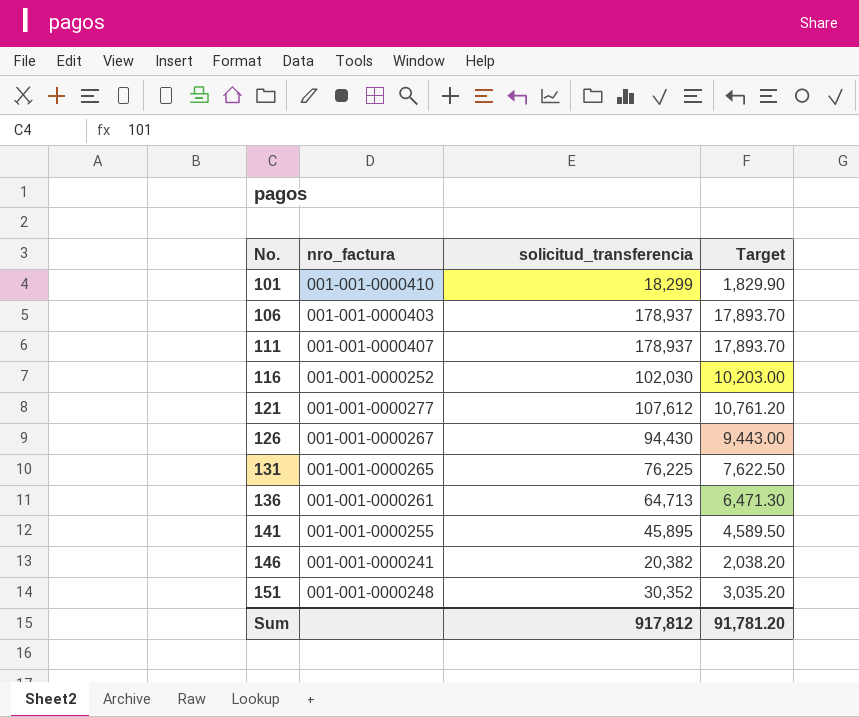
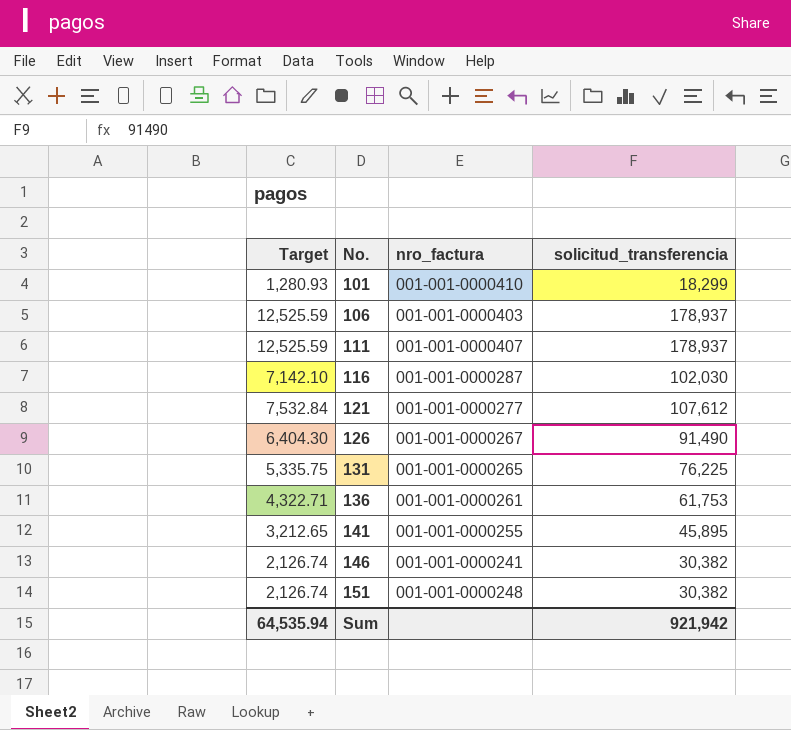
column Target | formula: [solicitud_transferencia] * 0.1 -> [solicitud_transferencia] * 0.07
column Target | position: 4 -> 1
116 | nro_factura: 001-001-0000252 -> 001-001-0000287
126 | solicitud_transferencia: 94,430 -> 91,490
136 | solicitud_transferencia: 64,713 -> 61,753
146 | solicitud_transferencia: 20,382 -> 30,382
151 | solicitud_transferencia: 30,352 -> 30,382
Sum | Target: 91,781.20 -> 64,535.94
Sum | solicitud_transferencia: 917,812 -> 921,942

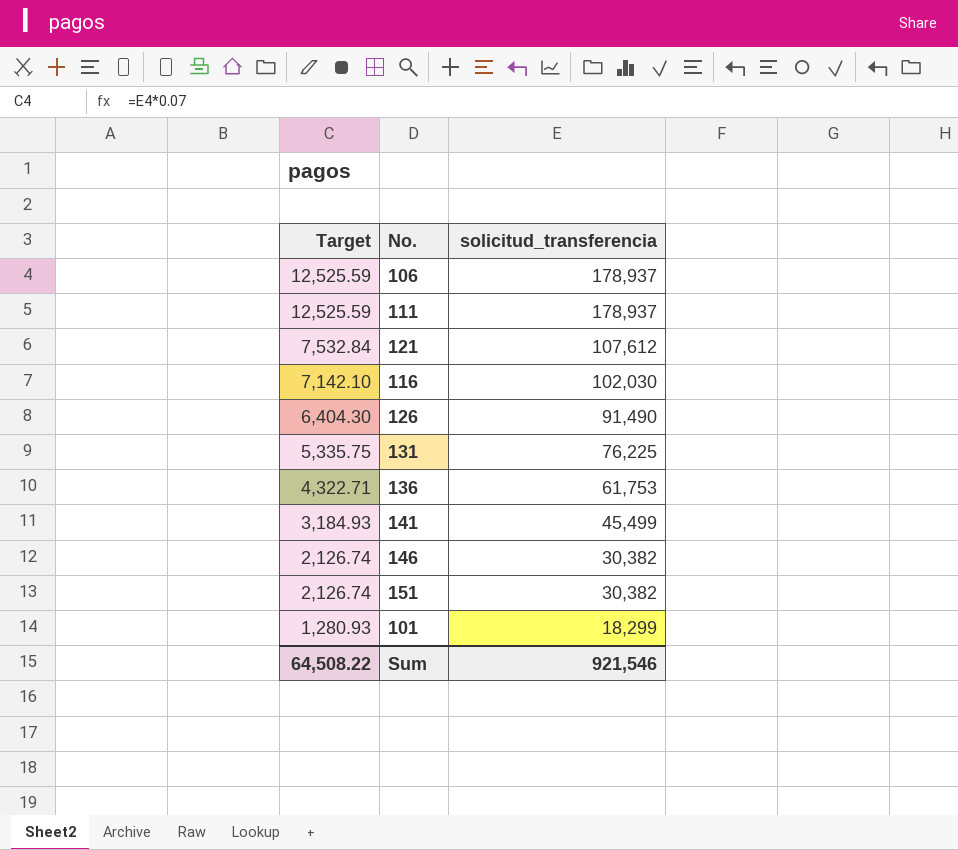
row order: No. ascending -> Target descending
column nro_factura | position: 3 -> none
141 | Target: 3,212.65 -> 3,184.93
141 | solicitud_transferencia: 45,895 -> 45,499
Sum | Target: 64,535.94 -> 64,508.22
Sum | solicitud_transferencia: 921,942 -> 921,546

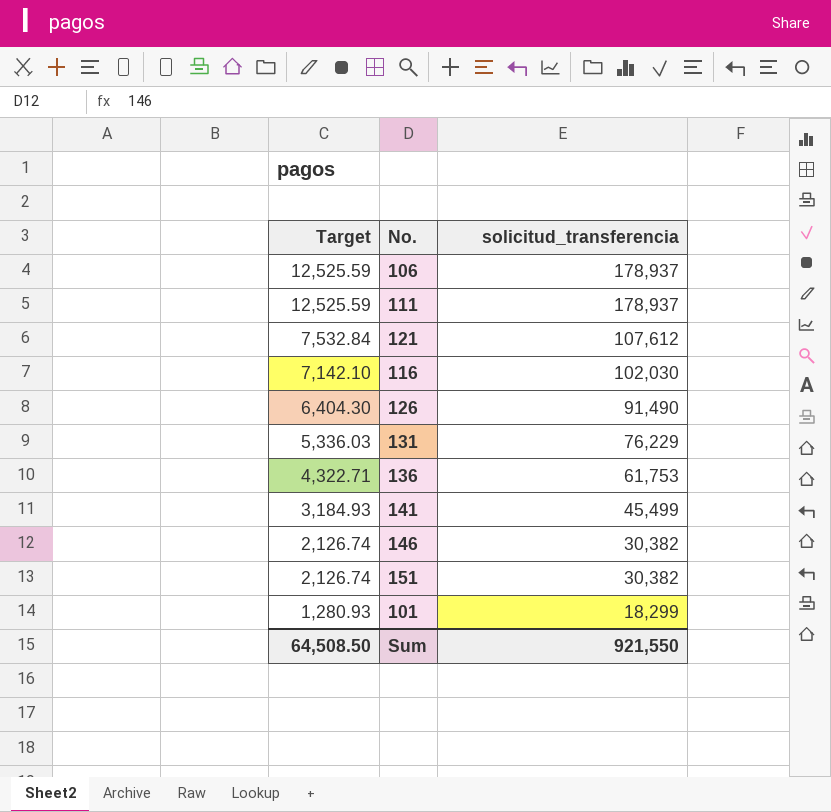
131 | Target: 5,335.75 -> 5,336.03
131 | solicitud_transferencia: 76,225 -> 76,229
Sum | Target: 64,508.22 -> 64,508.50
Sum | solicitud_transferencia: 921,546 -> 921,550

